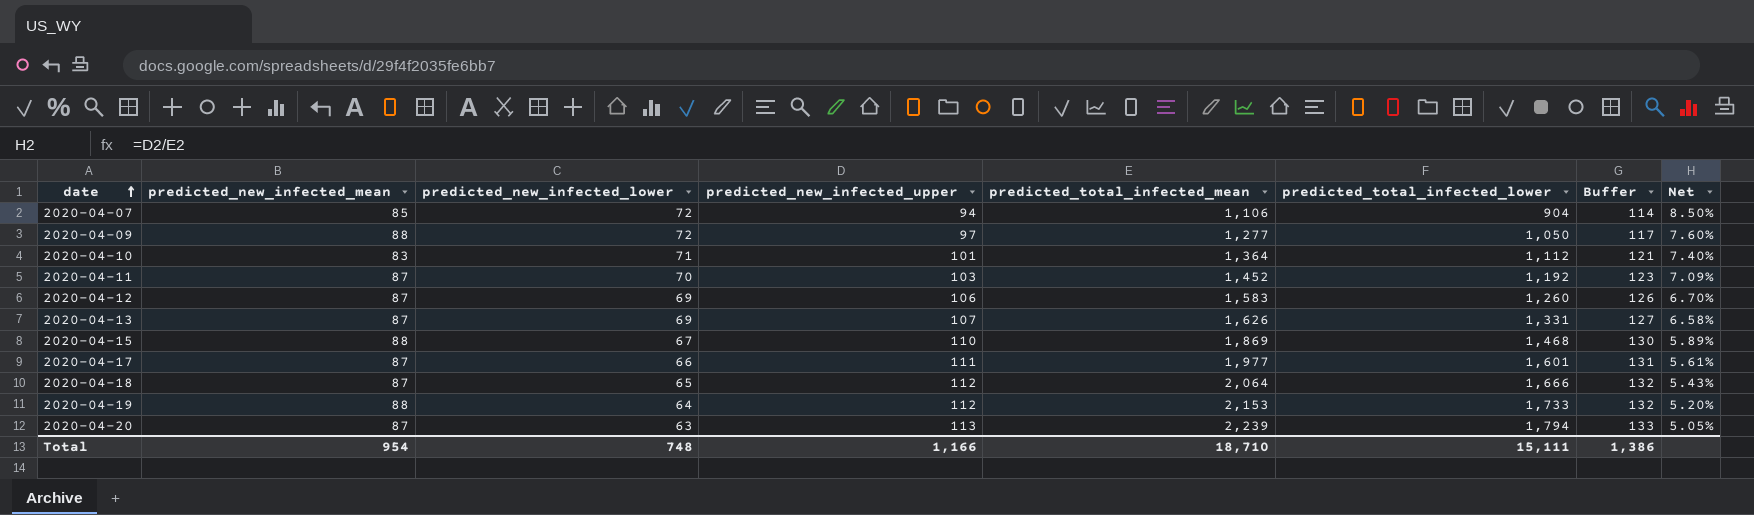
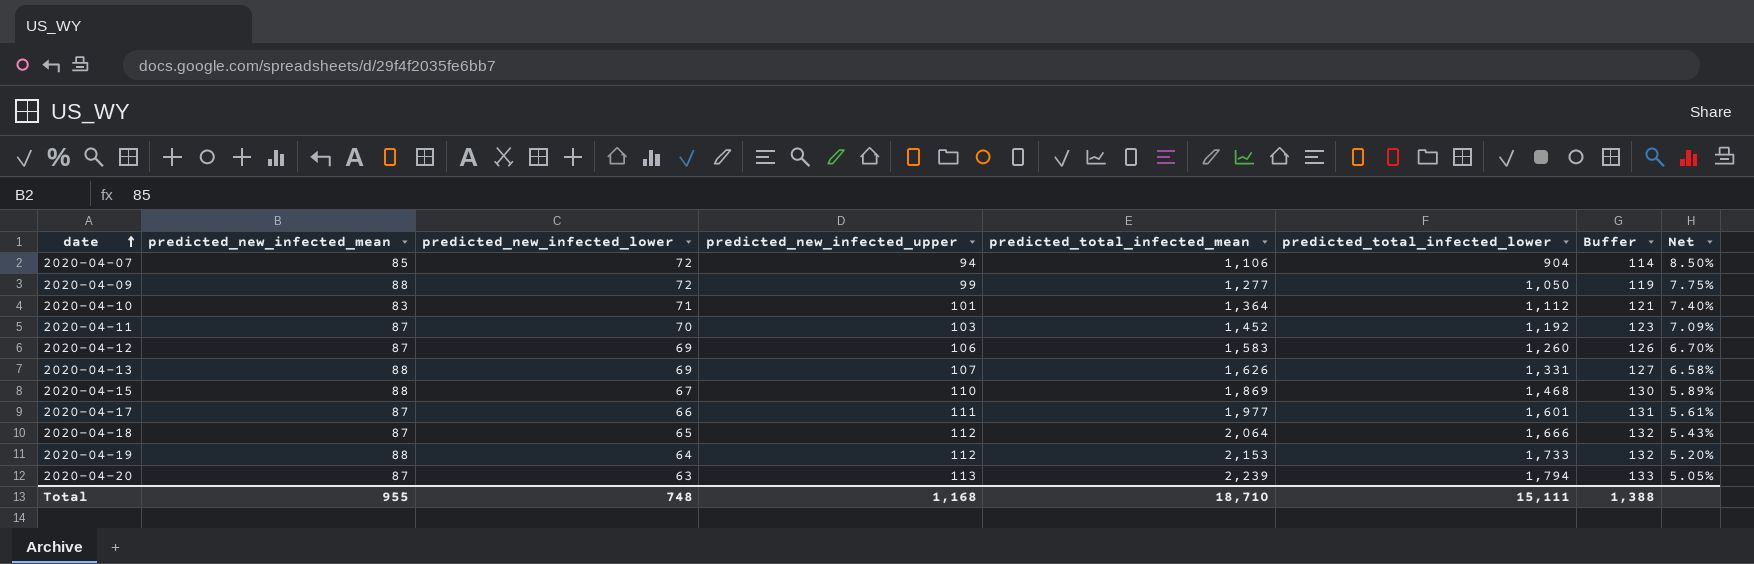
2020-04-09 | predicted_new_infected_upper: 97 -> 99
2020-04-09 | Buffer: 117 -> 119
2020-04-09 | Net: 7.60% -> 7.75%
2020-04-13 | predicted_new_infected_mean: 87 -> 88
Total | predicted_new_infected_mean: 954 -> 955
Total | predicted_new_infected_upper: 1,166 -> 1,168
Total | Buffer: 1,386 -> 1,388

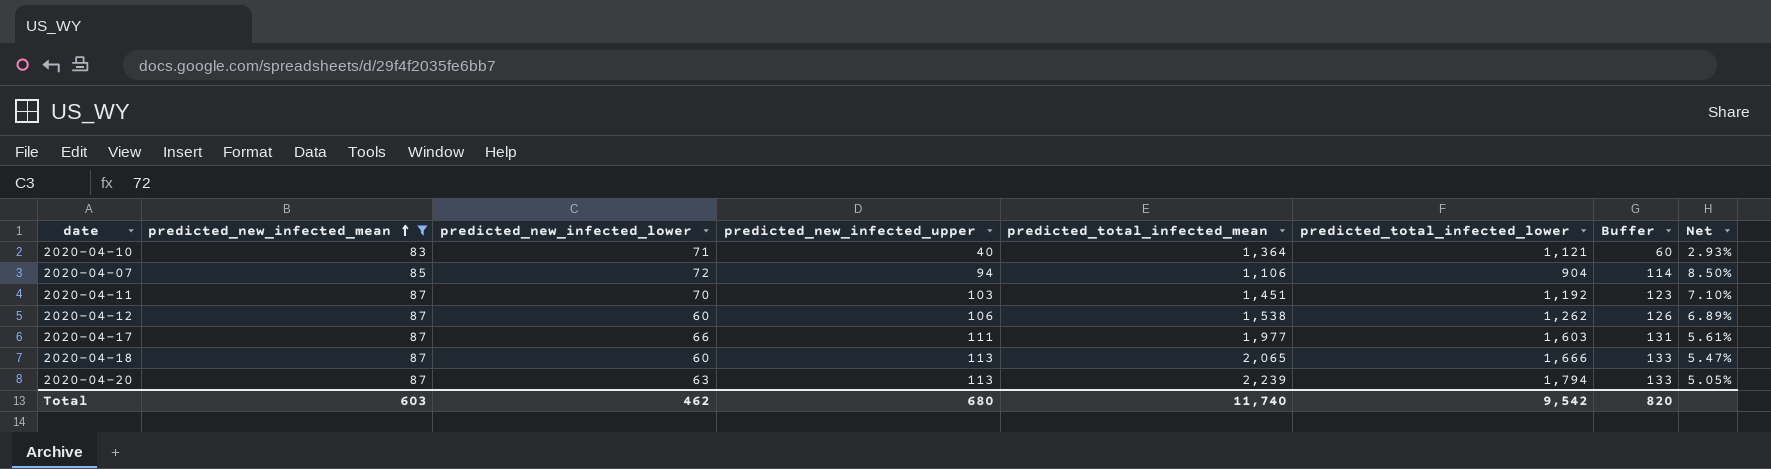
filter: none -> predicted_new_infected_mean != 88
row order: date ascending -> predicted_new_infected_mean ascending
2020-04-10 | predicted_new_infected_upper: 101 -> 40
2020-04-10 | predicted_total_infected_lower: 1,112 -> 1,121
2020-04-10 | Buffer: 121 -> 60
2020-04-10 | Net: 7.40% -> 2.93%
2020-04-11 | predicted_total_infected_mean: 1,452 -> 1,451
2020-04-11 | Net: 7.09% -> 7.10%
2020-04-12 | predicted_new_infected_lower: 69 -> 60
2020-04-12 | predicted_total_infected_mean: 1,583 -> 1,538
2020-04-12 | predicted_total_infected_lower: 1,260 -> 1,262
2020-04-12 | Net: 6.70% -> 6.89%
2020-04-17 | predicted_total_infected_lower: 1,601 -> 1,603
2020-04-18 | predicted_new_infected_lower: 65 -> 60
2020-04-18 | predicted_new_infected_upper: 112 -> 113
2020-04-18 | predicted_total_infected_mean: 2,064 -> 2,065
2020-04-18 | Buffer: 132 -> 133
2020-04-18 | Net: 5.43% -> 5.47%
Total | predicted_new_infected_mean: 955 -> 603
Total | predicted_new_infected_lower: 748 -> 462
Total | predicted_new_infected_upper: 1,168 -> 680
Total | predicted_total_infected_mean: 18,710 -> 11,740
Total | predicted_total_infected_lower: 15,111 -> 9,542
Total | Buffer: 1,388 -> 820

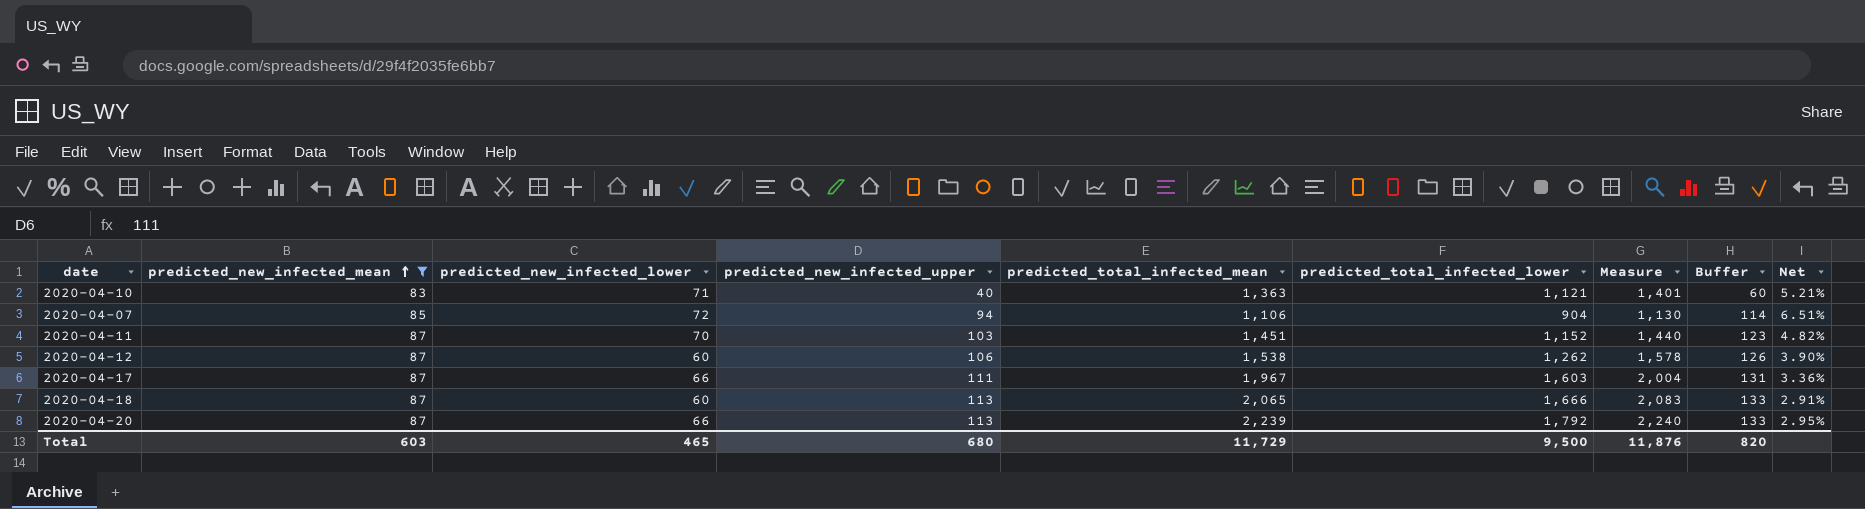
column Measure | formula: none -> [predicted_total_infected_lower] * 1.25
column Net | formula: [predicted_new_infected_upper] / [predicted_total_infected_mean] -> [predicted_new_infected_lower] / [predicted_total_infected_mean]
2020-04-10 | predicted_total_infected_mean: 1,364 -> 1,363
2020-04-11 | predicted_total_infected_lower: 1,192 -> 1,152
2020-04-17 | predicted_total_infected_mean: 1,977 -> 1,967
2020-04-20 | predicted_new_infected_lower: 63 -> 66
2020-04-20 | predicted_total_infected_lower: 1,794 -> 1,792
Total | predicted_new_infected_lower: 462 -> 465
Total | predicted_total_infected_mean: 11,740 -> 11,729
Total | predicted_total_infected_lower: 9,542 -> 9,500

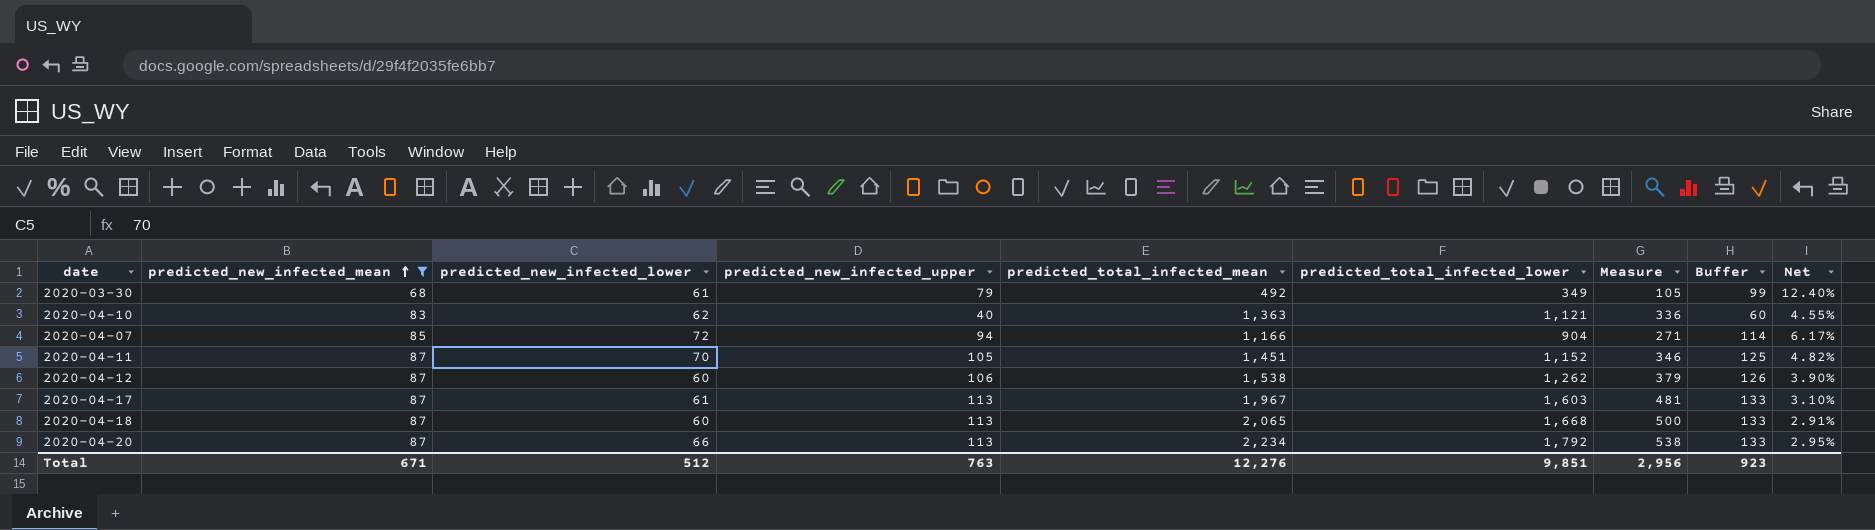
column Measure | formula: [predicted_total_infected_lower] * 1.25 -> [predicted_total_infected_lower] * 0.3
row 2020-03-30: none -> 68 | 61 | 79 | 492 | 349 | 105 | 99 | 12.40%
2020-04-10 | predicted_new_infected_lower: 71 -> 62
2020-04-10 | Net: 5.21% -> 4.55%
2020-04-07 | predicted_total_infected_mean: 1,106 -> 1,166
2020-04-07 | Net: 6.51% -> 6.17%
2020-04-11 | predicted_new_infected_upper: 103 -> 105
2020-04-11 | Buffer: 123 -> 125
2020-04-17 | predicted_new_infected_lower: 66 -> 61
2020-04-17 | predicted_new_infected_upper: 111 -> 113
2020-04-17 | Buffer: 131 -> 133
2020-04-17 | Net: 3.36% -> 3.10%
2020-04-18 | predicted_total_infected_lower: 1,666 -> 1,668
2020-04-20 | predicted_total_infected_mean: 2,239 -> 2,234
Total | predicted_new_infected_mean: 603 -> 671
Total | predicted_new_infected_lower: 465 -> 512
Total | predicted_new_infected_upper: 680 -> 763
Total | predicted_total_infected_mean: 11,729 -> 12,276
Total | predicted_total_infected_lower: 9,500 -> 9,851
Total | Measure: 11,876 -> 2,956
Total | Buffer: 820 -> 923

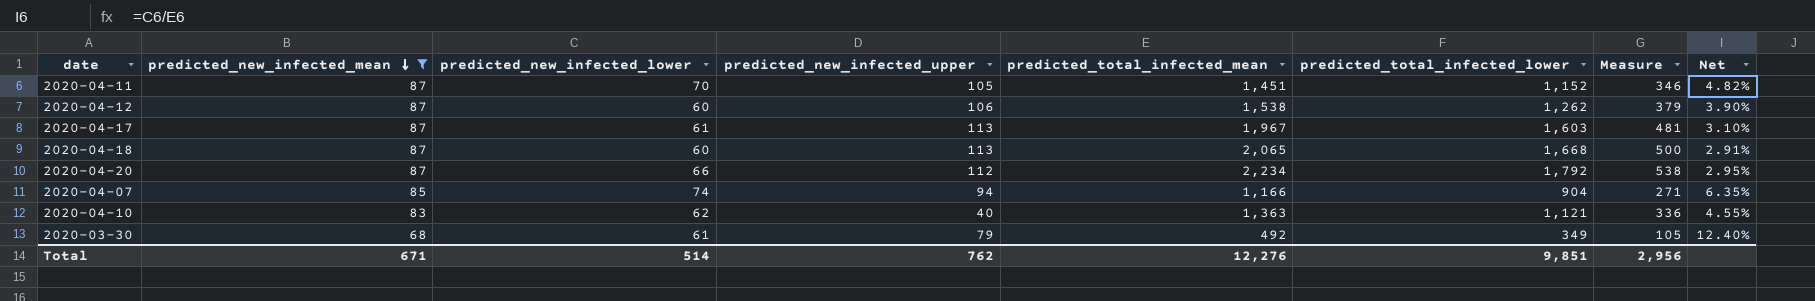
row order: predicted_new_infected_mean ascending -> predicted_new_infected_mean descending
column Buffer | formula: [predicted_new_infected_upper] + 20 -> none
2020-04-20 | predicted_new_infected_upper: 113 -> 112
2020-04-07 | predicted_new_infected_lower: 72 -> 74
2020-04-07 | Net: 6.17% -> 6.35%
Total | predicted_new_infected_lower: 512 -> 514
Total | predicted_new_infected_upper: 763 -> 762

